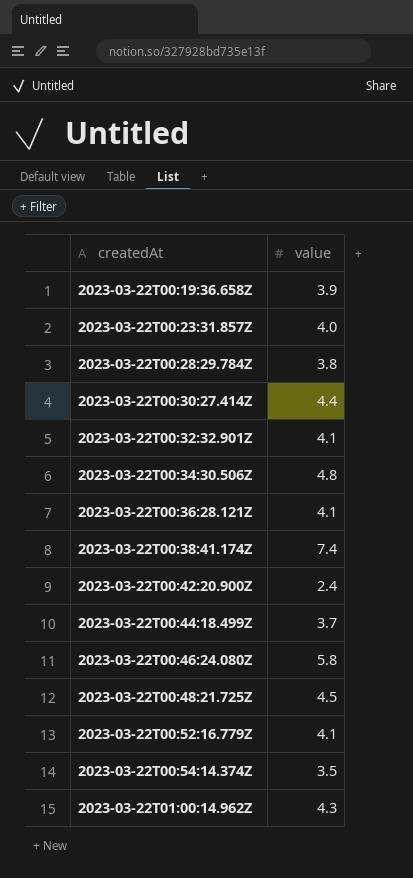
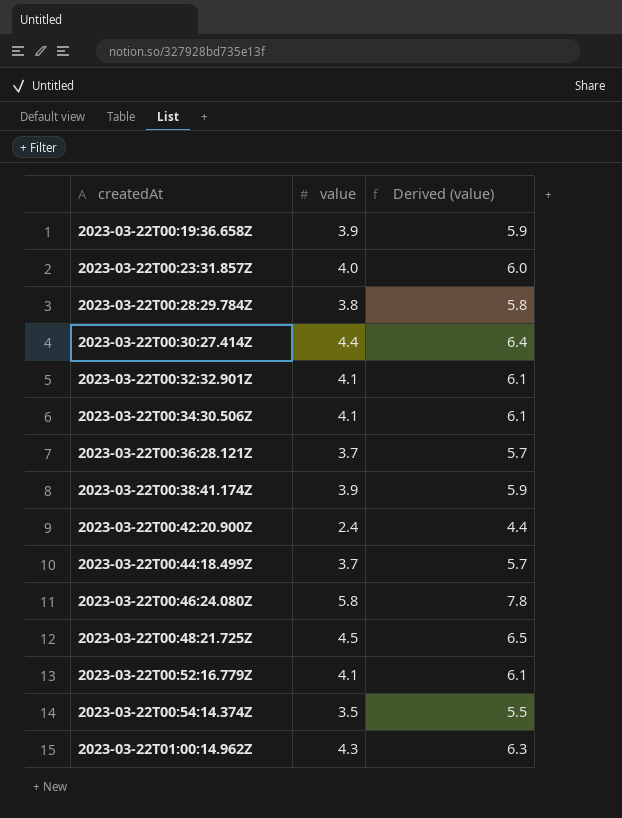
column Derived (value) | formula: none -> [value] + 2
2023-03-22T00:34:30.506Z | value: 4.8 -> 4.1
2023-03-22T00:36:28.121Z | value: 4.1 -> 3.7
2023-03-22T00:38:41.174Z | value: 7.4 -> 3.9

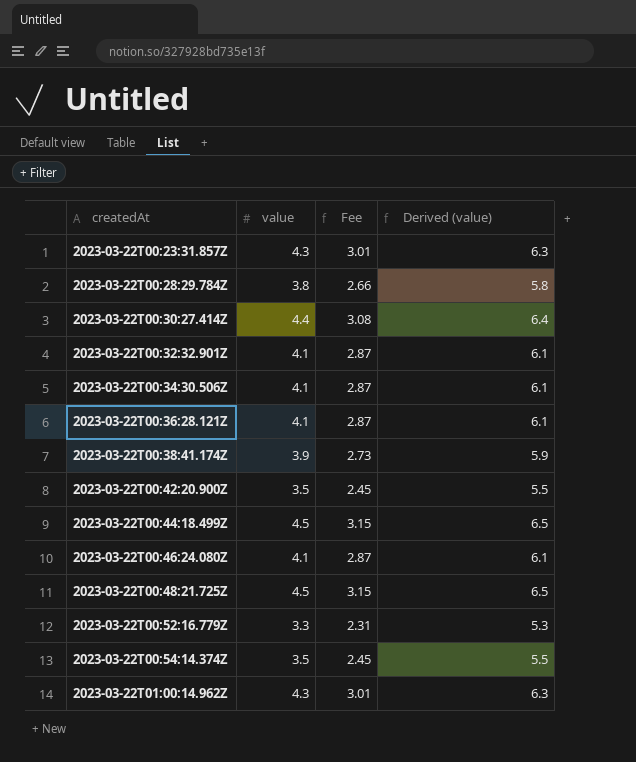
column Fee | formula: none -> [value] * 0.7
row 2023-03-22T00:19:36.658Z: 3.9 | 5.9 -> none
2023-03-22T00:23:31.857Z | value: 4.0 -> 4.3
2023-03-22T00:23:31.857Z | Derived (value): 6.0 -> 6.3
2023-03-22T00:36:28.121Z | value: 3.7 -> 4.1
2023-03-22T00:36:28.121Z | Derived (value): 5.7 -> 6.1
2023-03-22T00:42:20.900Z | value: 2.4 -> 3.5
2023-03-22T00:42:20.900Z | Derived (value): 4.4 -> 5.5
2023-03-22T00:44:18.499Z | value: 3.7 -> 4.5
2023-03-22T00:44:18.499Z | Derived (value): 5.7 -> 6.5
2023-03-22T00:46:24.080Z | value: 5.8 -> 4.1
2023-03-22T00:46:24.080Z | Derived (value): 7.8 -> 6.1
2023-03-22T00:52:16.779Z | value: 4.1 -> 3.3
2023-03-22T00:52:16.779Z | Derived (value): 6.1 -> 5.3

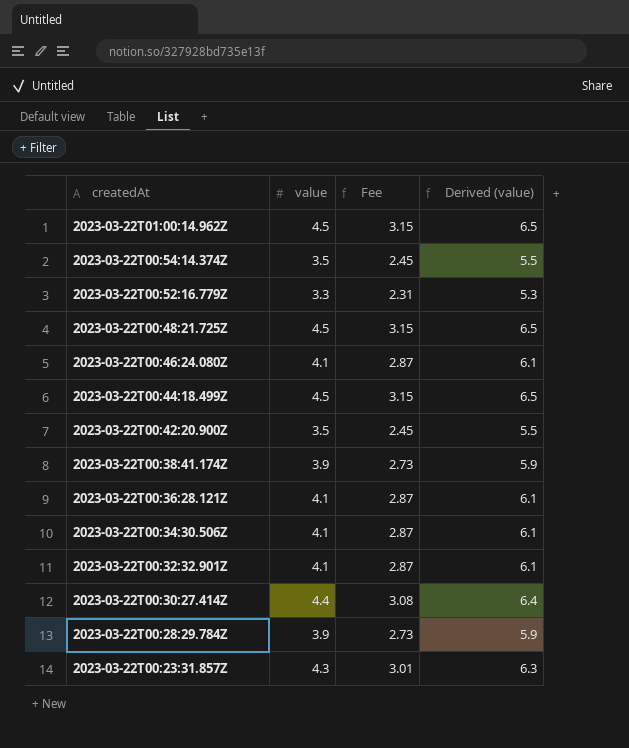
row order: createdAt ascending -> createdAt descending
2023-03-22T01:00:14.962Z | value: 4.3 -> 4.5
2023-03-22T01:00:14.962Z | Fee: 3.01 -> 3.15
2023-03-22T01:00:14.962Z | Derived (value): 6.3 -> 6.5
2023-03-22T00:28:29.784Z | value: 3.8 -> 3.9
2023-03-22T00:28:29.784Z | Fee: 2.66 -> 2.73
2023-03-22T00:28:29.784Z | Derived (value): 5.8 -> 5.9

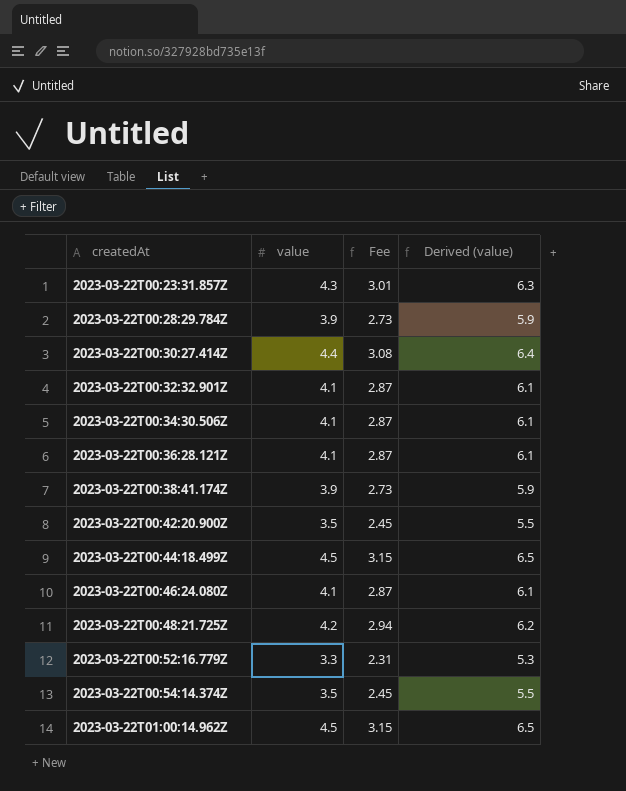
row order: createdAt descending -> createdAt ascending
2023-03-22T00:48:21.725Z | value: 4.5 -> 4.2
2023-03-22T00:48:21.725Z | Fee: 3.15 -> 2.94
2023-03-22T00:48:21.725Z | Derived (value): 6.5 -> 6.2

